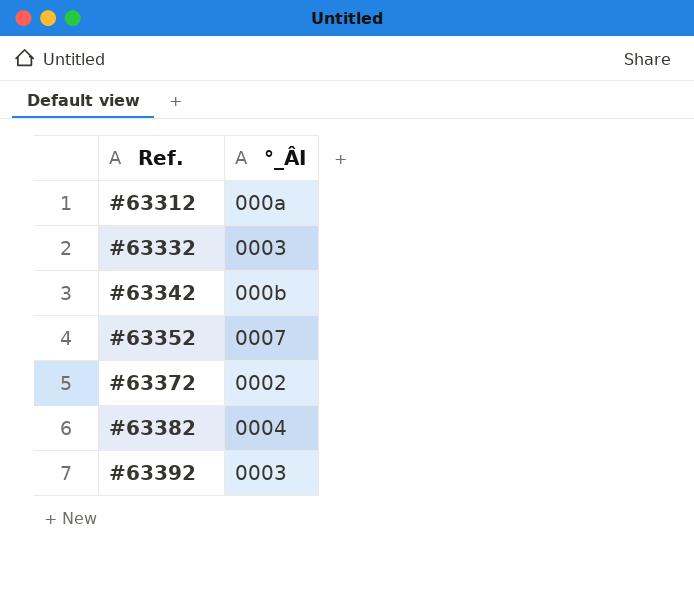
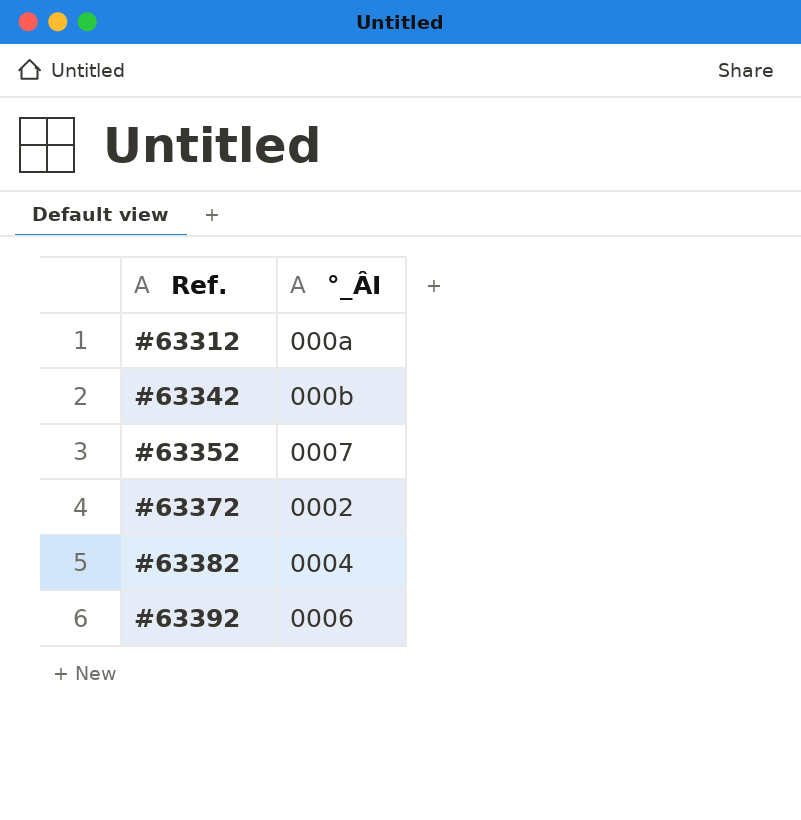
row #63332: 0003 -> none
#63392 | °_ÂI: 0003 -> 0006

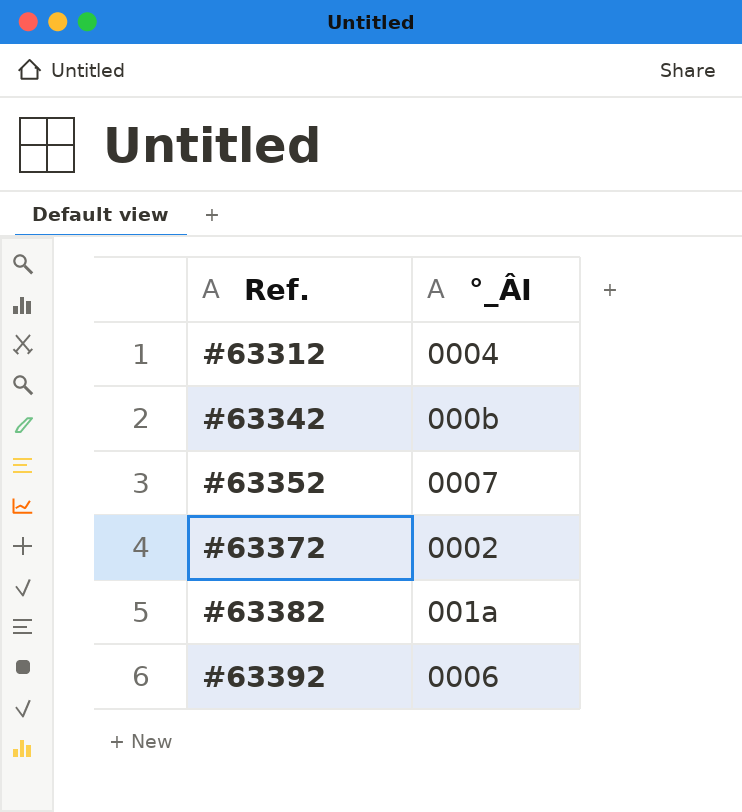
#63312 | °_ÂI: 000a -> 0004
#63382 | °_ÂI: 0004 -> 001a

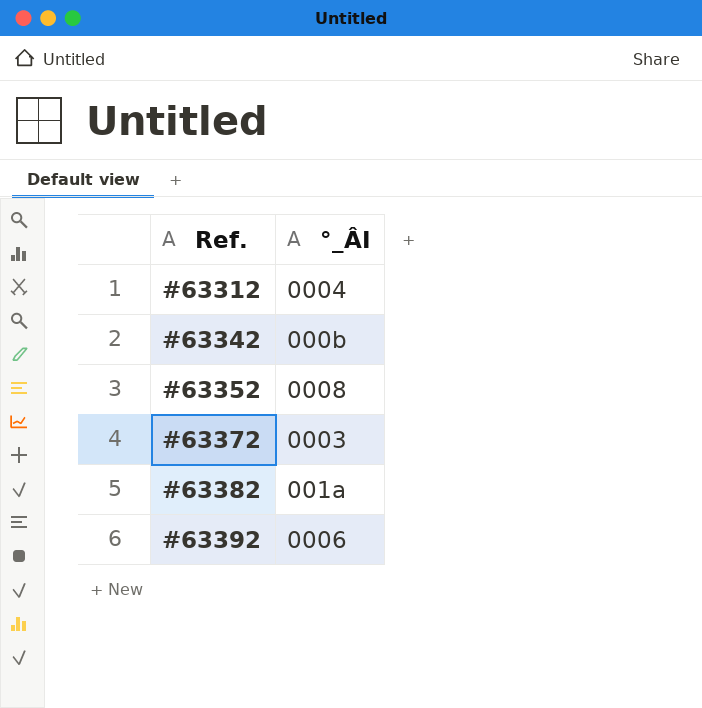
#63352 | °_ÂI: 0007 -> 0008
#63372 | °_ÂI: 0002 -> 0003

